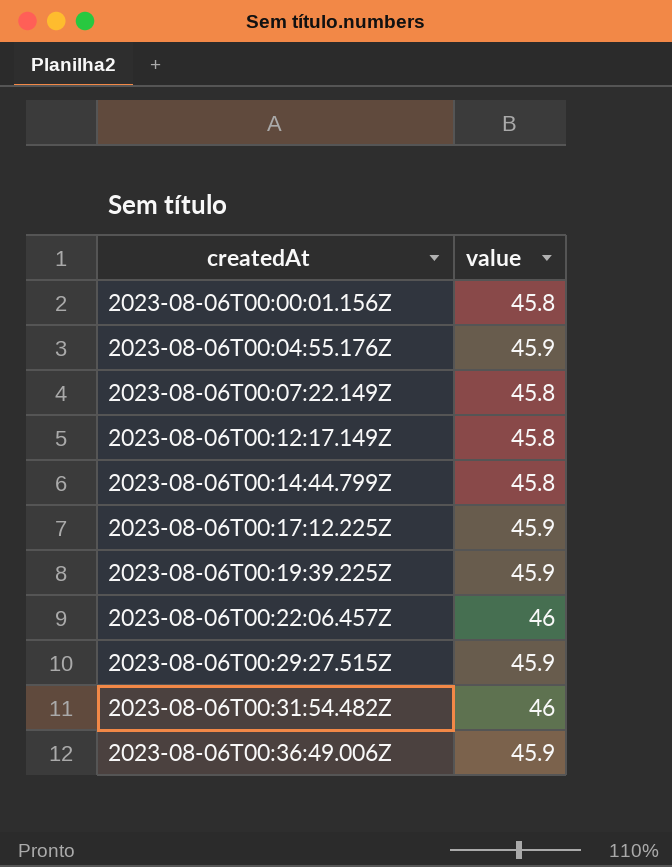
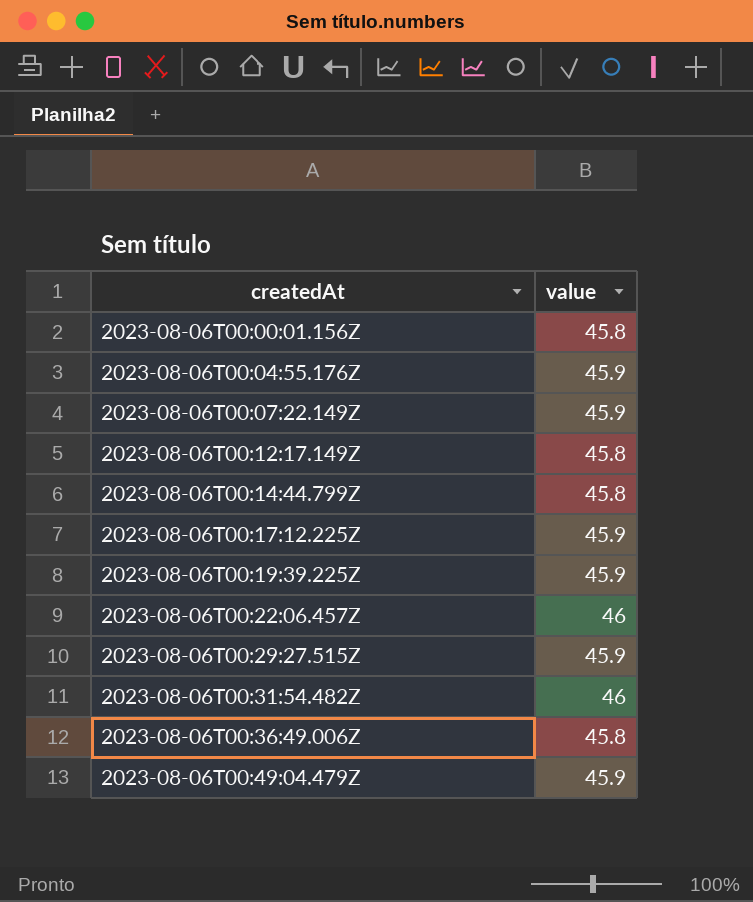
2023-08-06T00:07:22.149Z | value: 45.8 -> 45.9
2023-08-06T00:36:49.006Z | value: 45.9 -> 45.8
row 2023-08-06T00:49:04.479Z: none -> 45.9

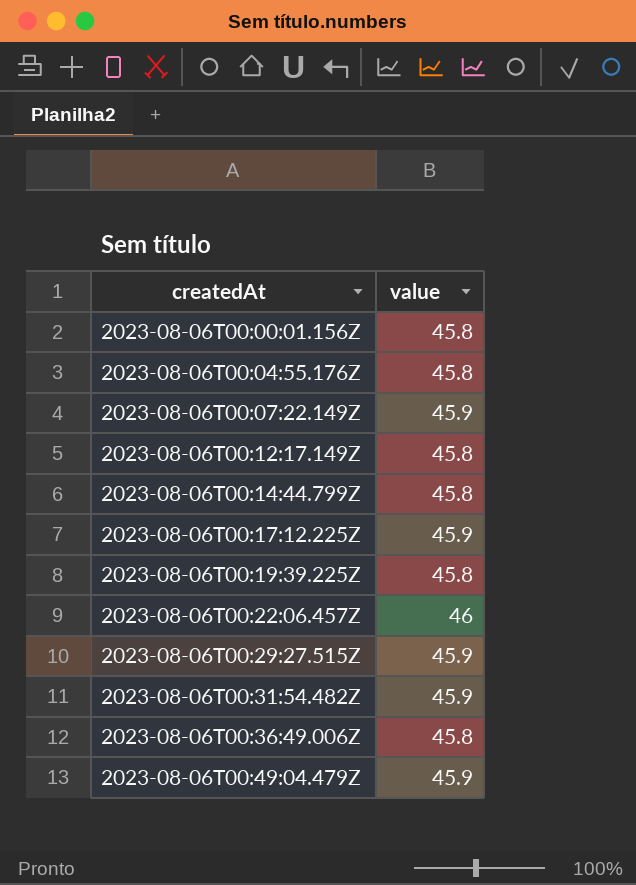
2023-08-06T00:04:55.176Z | value: 45.9 -> 45.8
2023-08-06T00:19:39.225Z | value: 45.9 -> 45.8
2023-08-06T00:31:54.482Z | value: 46 -> 45.9

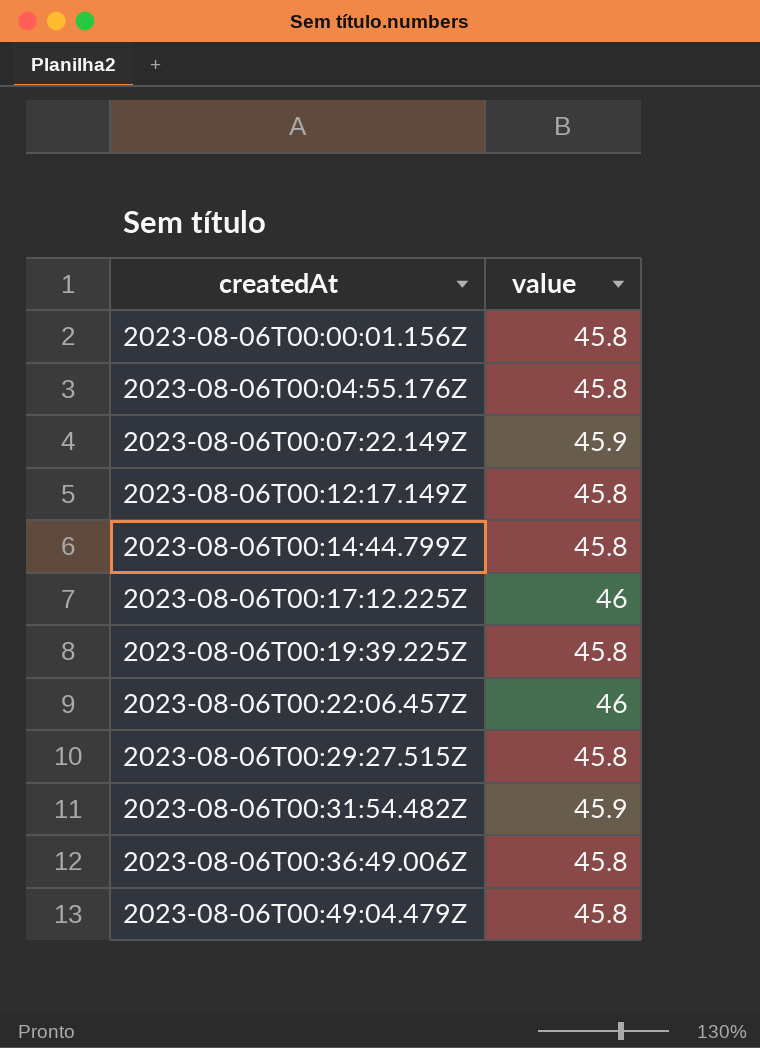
2023-08-06T00:17:12.225Z | value: 45.9 -> 46
2023-08-06T00:29:27.515Z | value: 45.9 -> 45.8
2023-08-06T00:49:04.479Z | value: 45.9 -> 45.8

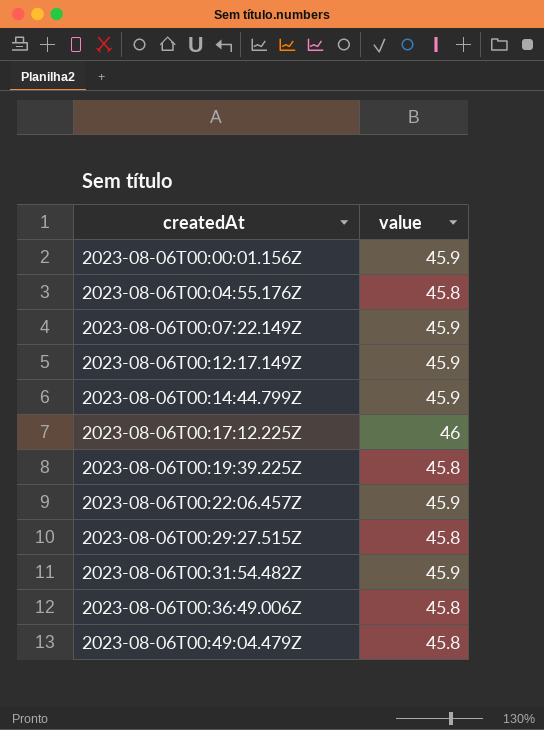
2023-08-06T00:00:01.156Z | value: 45.8 -> 45.9
2023-08-06T00:12:17.149Z | value: 45.8 -> 45.9
2023-08-06T00:14:44.799Z | value: 45.8 -> 45.9
2023-08-06T00:22:06.457Z | value: 46 -> 45.9

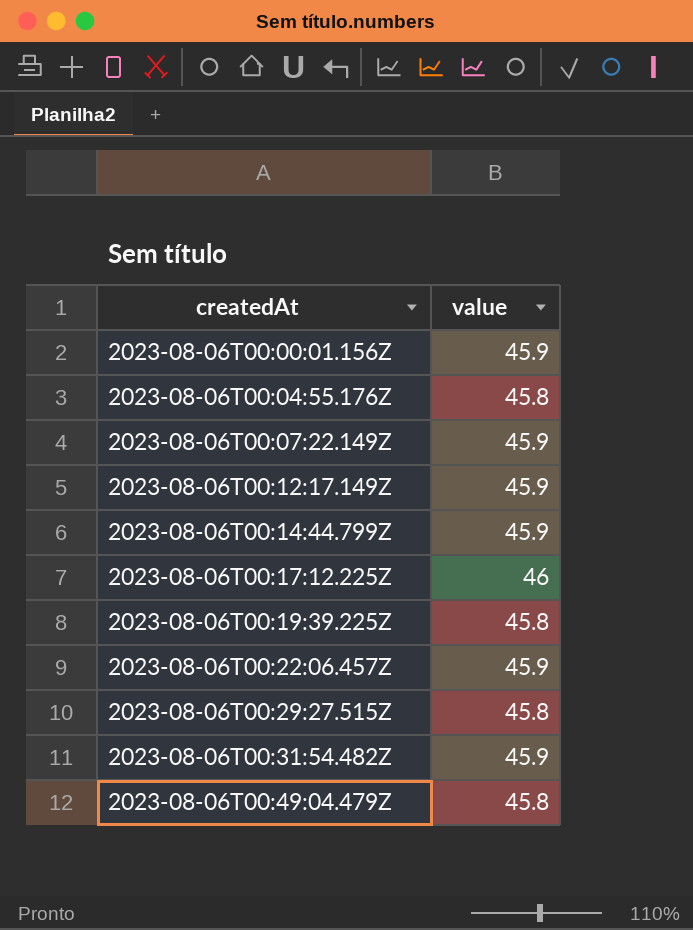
row 2023-08-06T00:36:49.006Z: 45.8 -> none

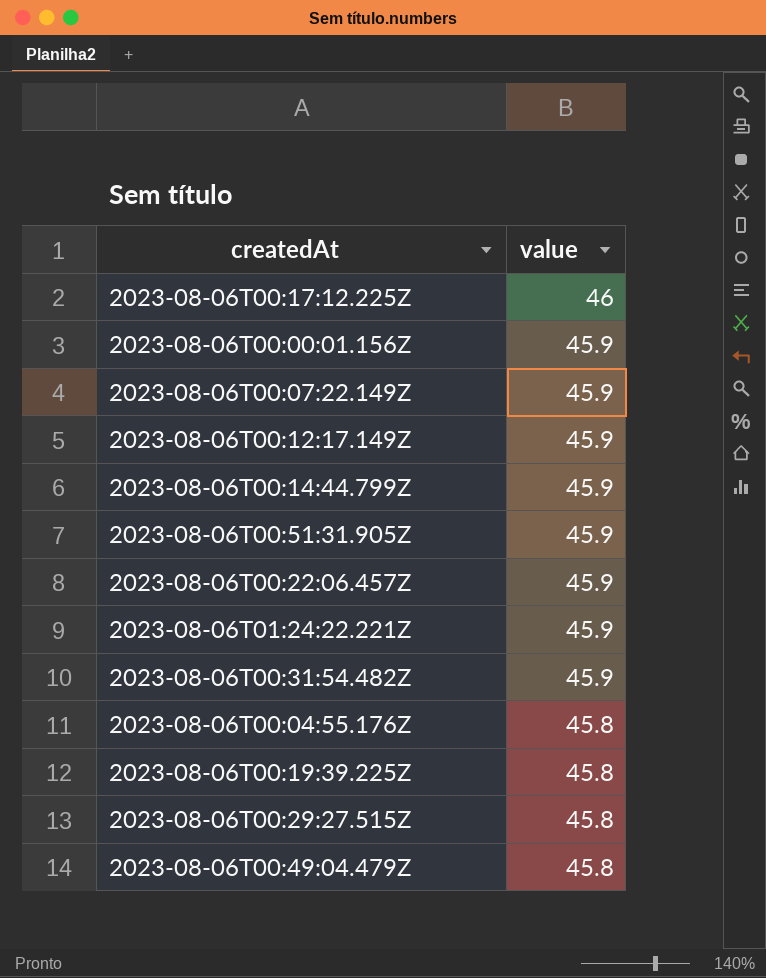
row order: createdAt ascending -> value descending
row 2023-08-06T00:51:31.905Z: none -> 45.9
row 2023-08-06T01:24:22.221Z: none -> 45.9

